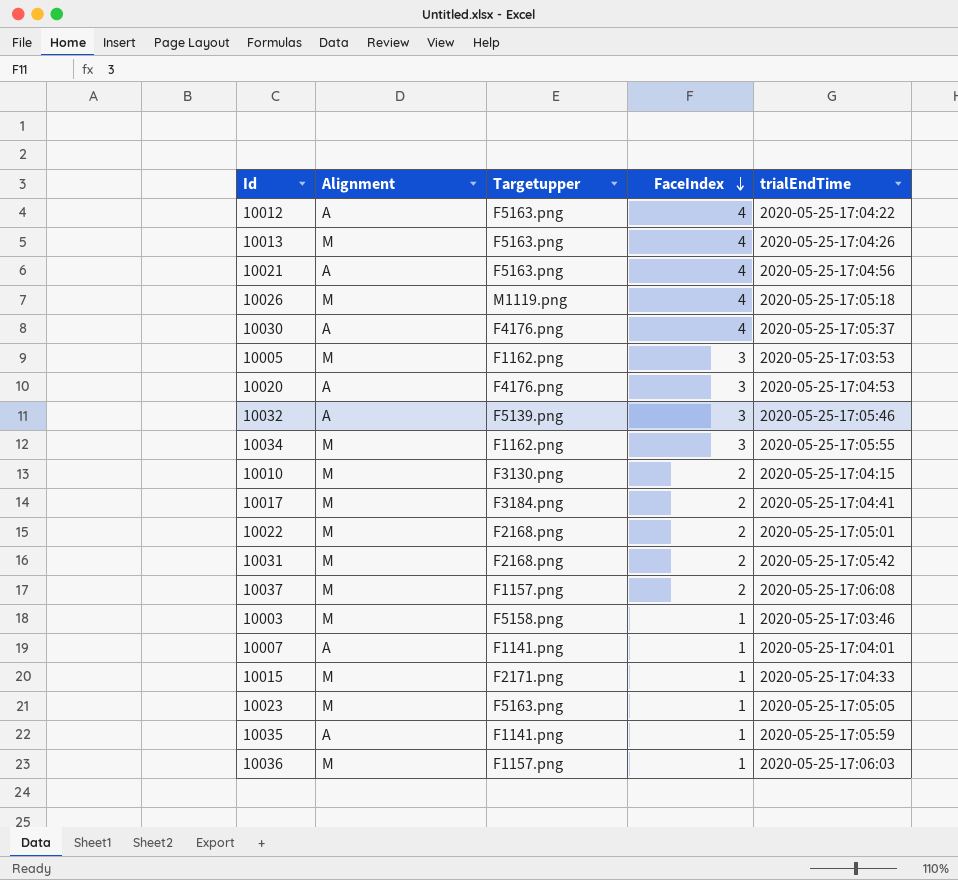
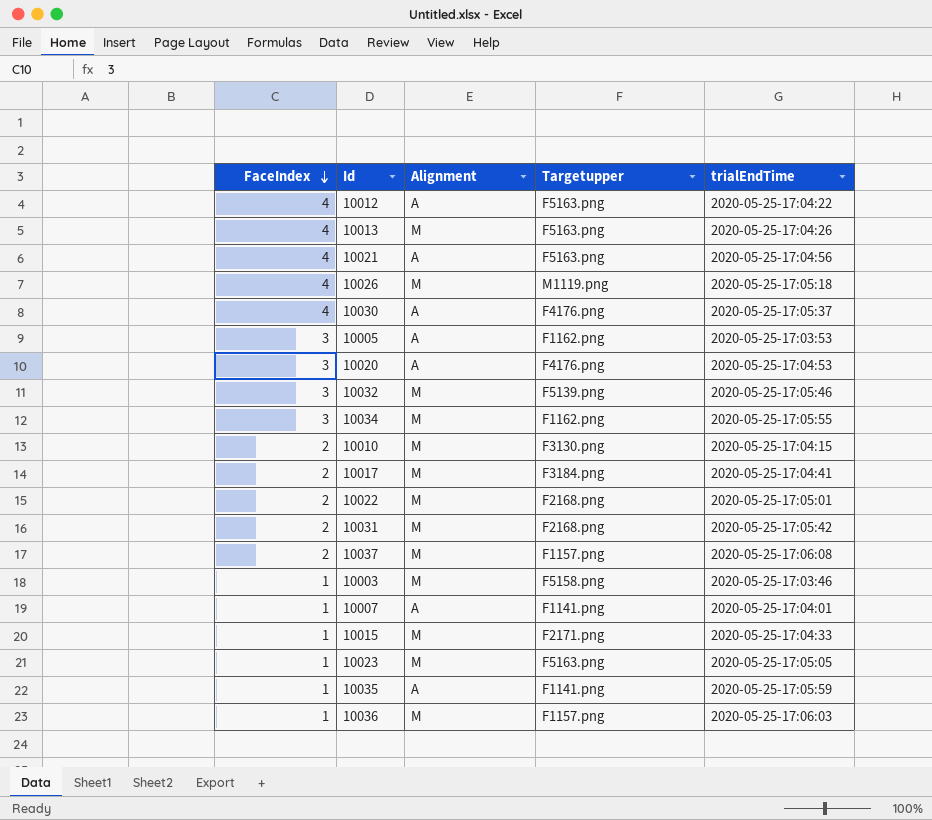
column FaceIndex | position: 4 -> 1
10005 | Alignment: M -> A
10032 | Alignment: A -> M

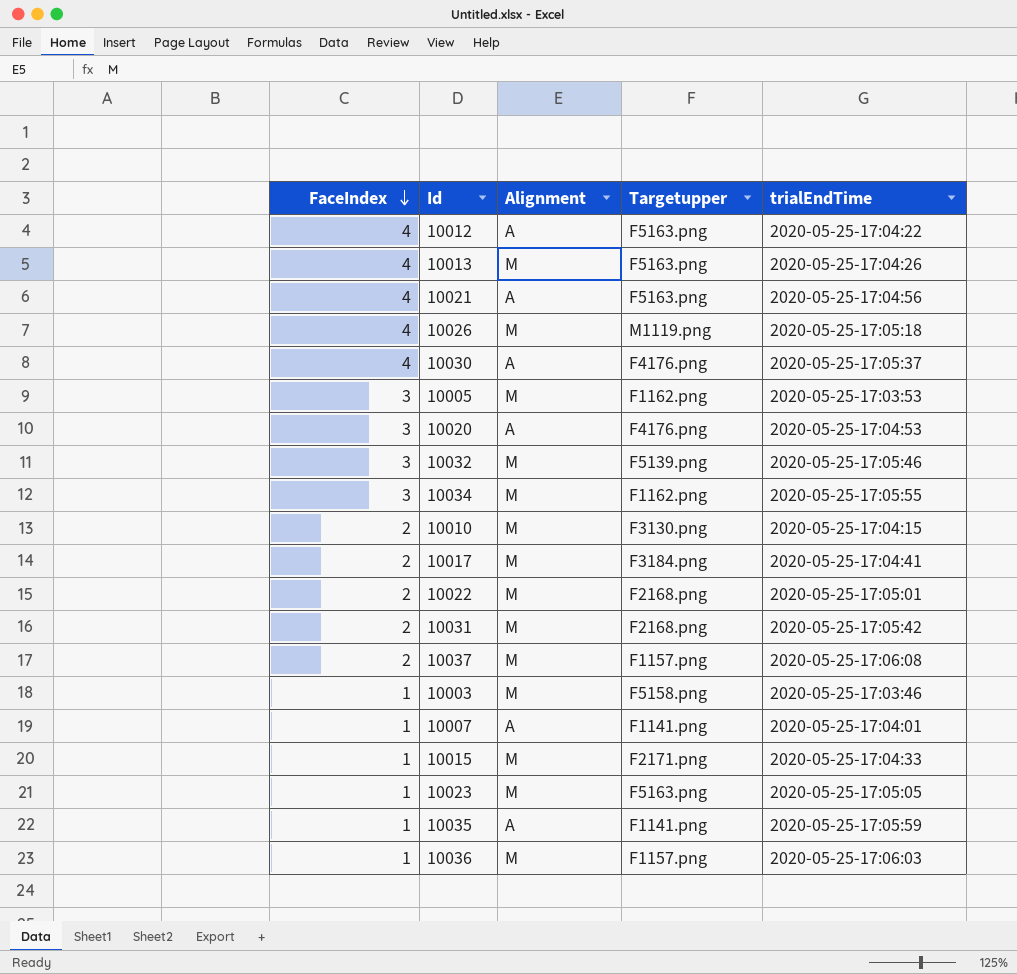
10005 | Alignment: A -> M

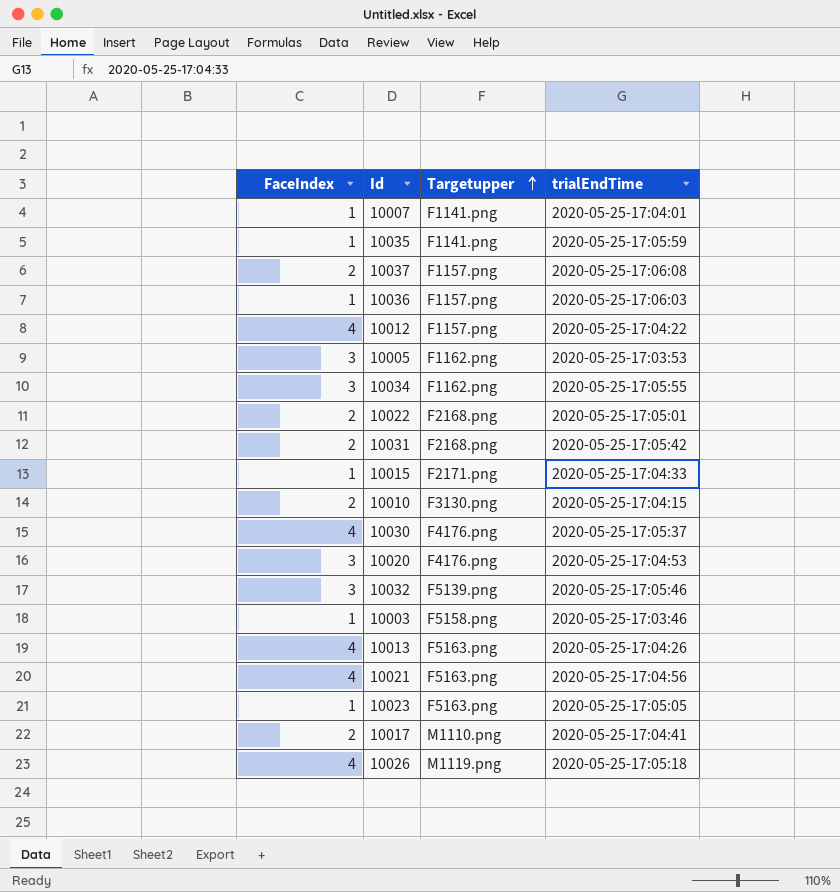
row order: FaceIndex descending -> Targetupper ascending
column Alignment | position: 3 -> none
10012 | Targetupper: F5163.png -> F1157.png
10017 | Targetupper: F3184.png -> M1110.png

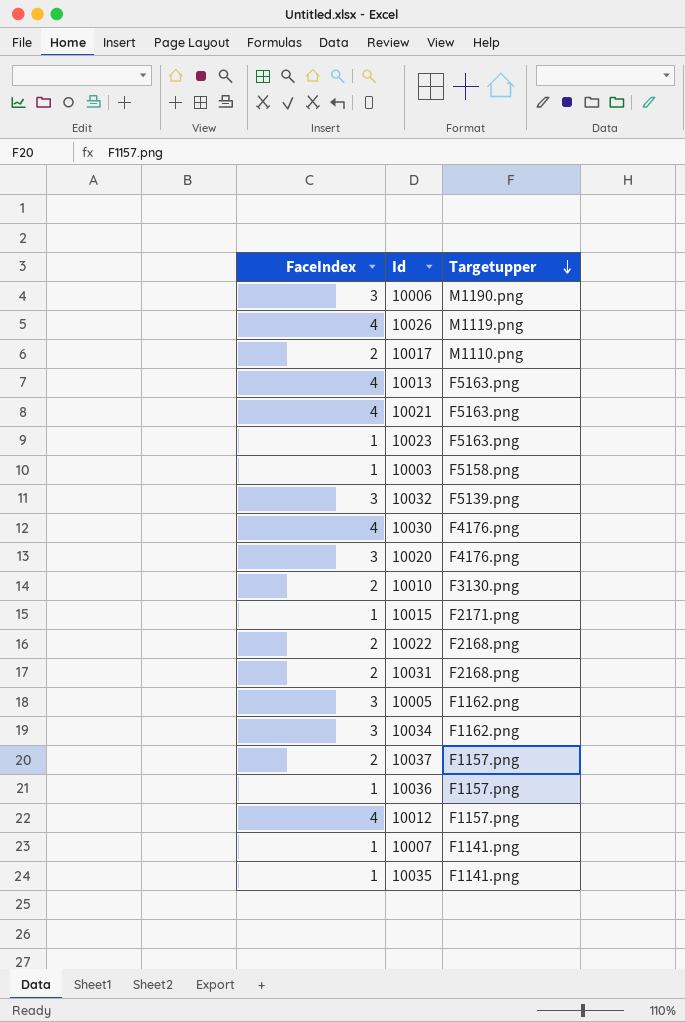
row order: Targetupper ascending -> Targetupper descending
column trialEndTime | position: 4 -> none
row 10006: none -> 3 | M1190.png

